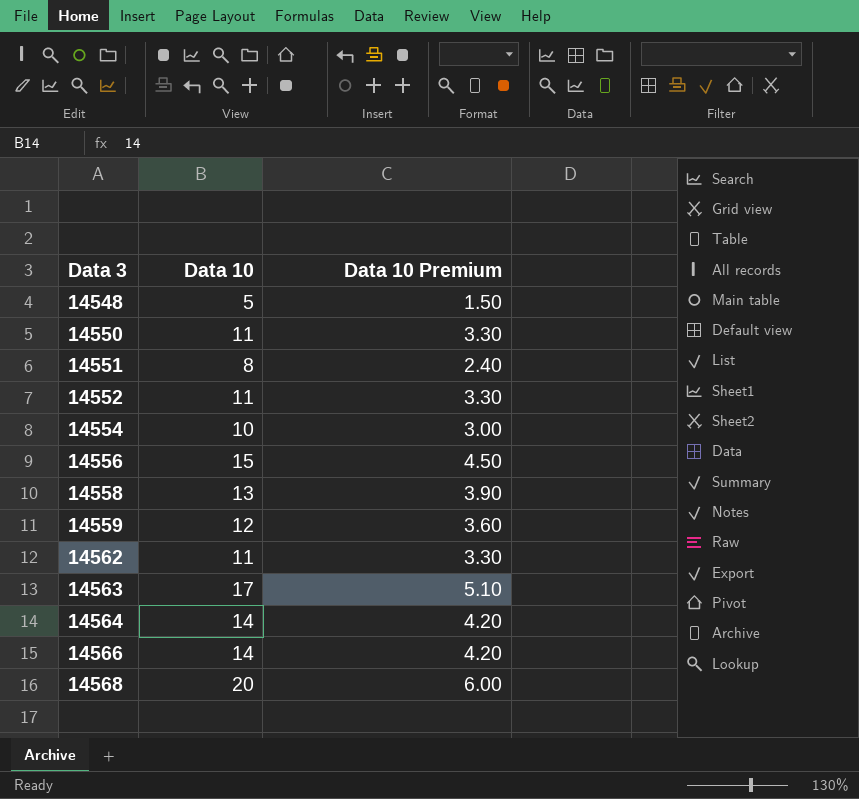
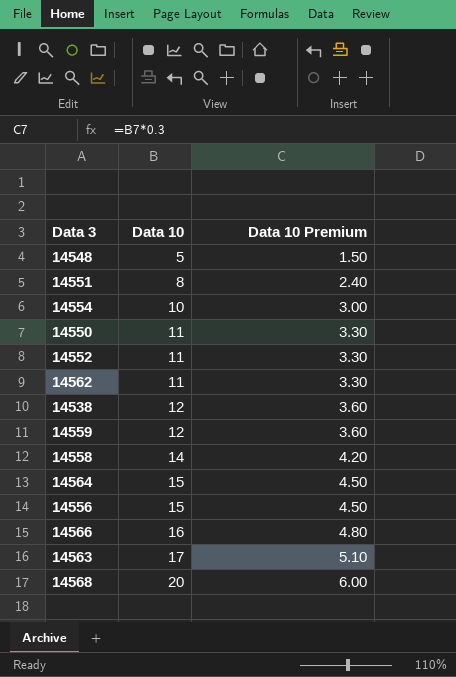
row order: Data 3 ascending -> Data 10 ascending
row 14538: none -> 12 | 3.60
14558 | Data 10: 13 -> 14
14558 | Data 10 Premium: 3.90 -> 4.20
14564 | Data 10: 14 -> 15
14564 | Data 10 Premium: 4.20 -> 4.50
14566 | Data 10: 14 -> 16
14566 | Data 10 Premium: 4.20 -> 4.80

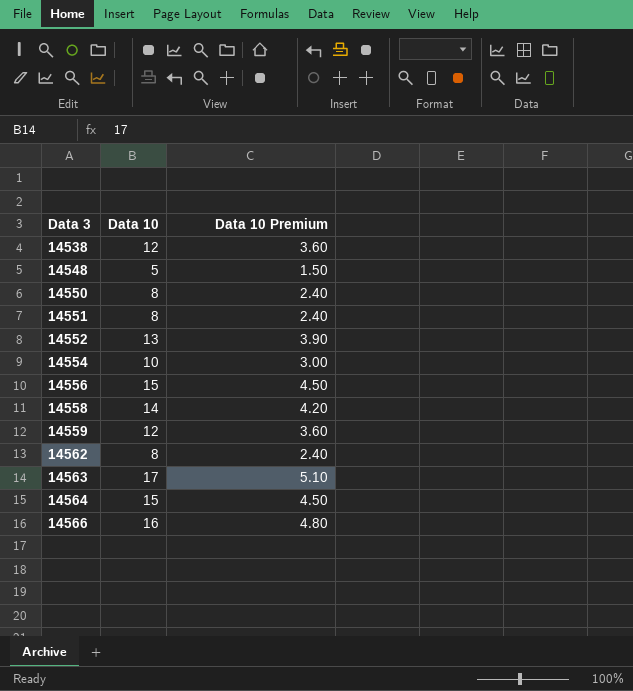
row order: Data 10 ascending -> Data 3 ascending
row 14568: 20 | 6.00 -> none
14550 | Data 10: 11 -> 8
14550 | Data 10 Premium: 3.30 -> 2.40
14552 | Data 10: 11 -> 13
14552 | Data 10 Premium: 3.30 -> 3.90
14562 | Data 10: 11 -> 8
14562 | Data 10 Premium: 3.30 -> 2.40

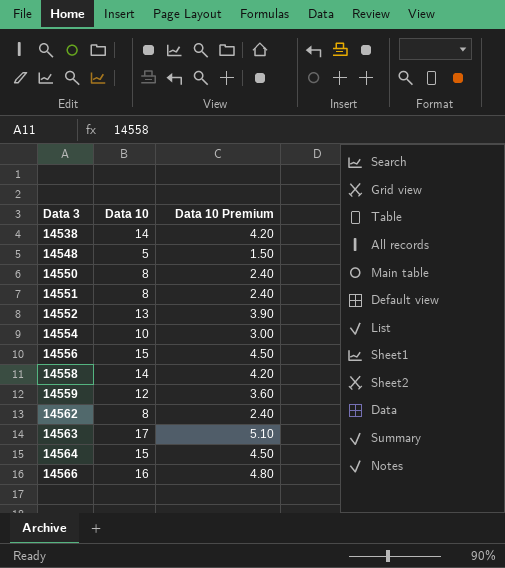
14538 | Data 10: 12 -> 14
14538 | Data 10 Premium: 3.60 -> 4.20

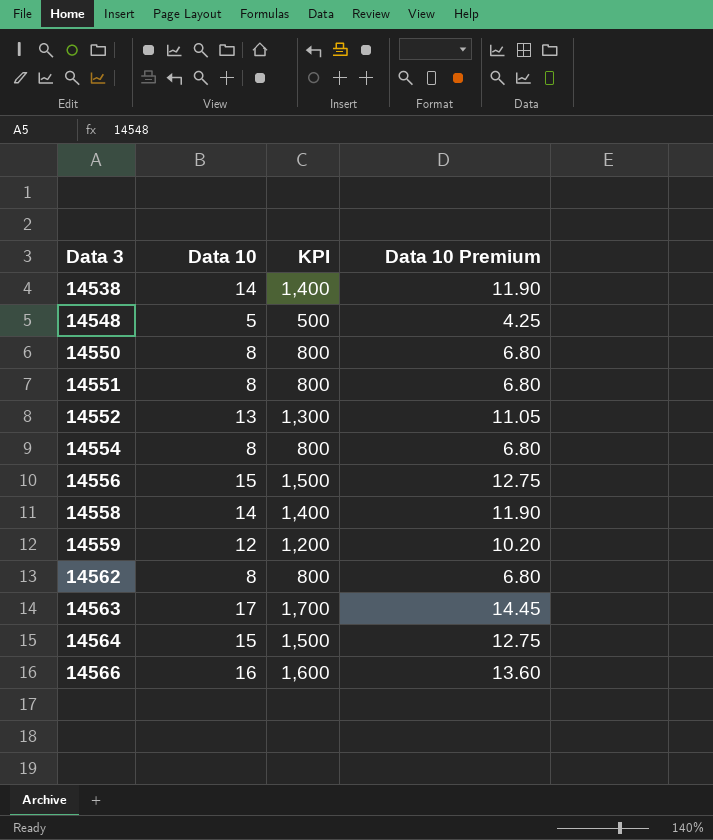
column KPI | formula: none -> [Data 10] * 100
column Data 10 Premium | formula: [Data 10] * 0.3 -> [Data 10] * 0.85
14554 | Data 10: 10 -> 8

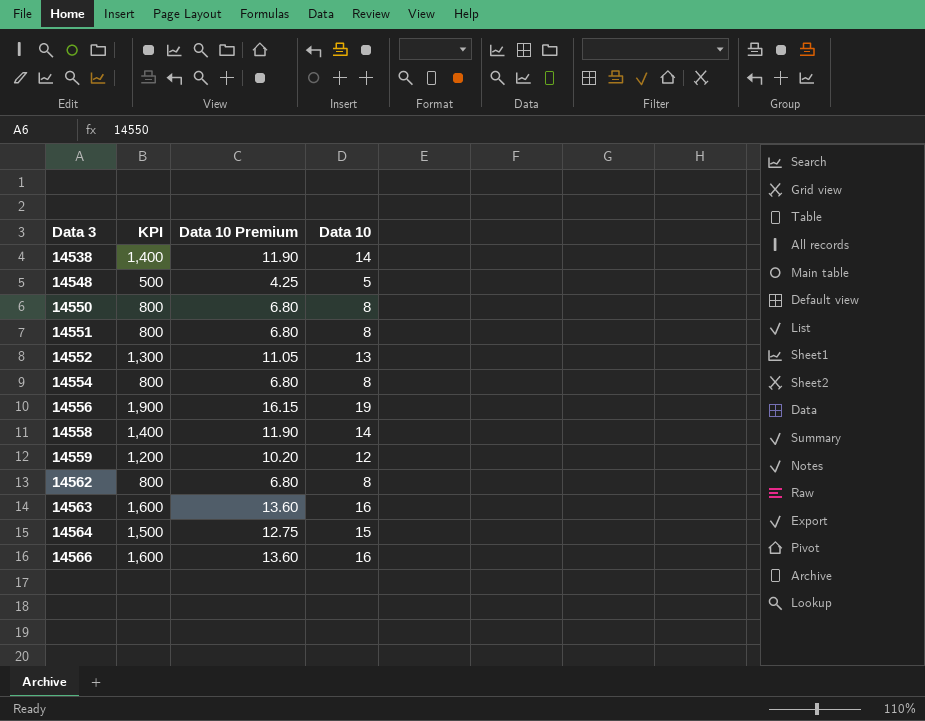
column Data 10 | position: 2 -> 4
14556 | KPI: 1,500 -> 1,900
14556 | Data 10 Premium: 12.75 -> 16.15
14556 | Data 10: 15 -> 19
14563 | KPI: 1,700 -> 1,600
14563 | Data 10 Premium: 14.45 -> 13.60
14563 | Data 10: 17 -> 16

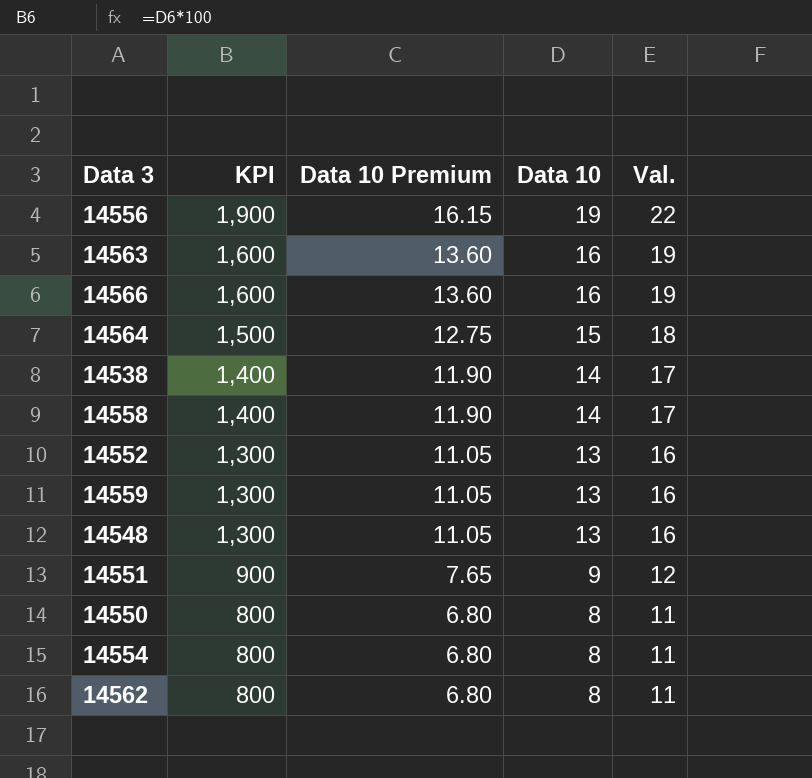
row order: Data 3 ascending -> KPI descending
column Val. | formula: none -> [Data 10] + 3
14559 | KPI: 1,200 -> 1,300
14559 | Data 10 Premium: 10.20 -> 11.05
14559 | Data 10: 12 -> 13
14548 | KPI: 500 -> 1,300
14548 | Data 10 Premium: 4.25 -> 11.05
14548 | Data 10: 5 -> 13
14551 | KPI: 800 -> 900
14551 | Data 10 Premium: 6.80 -> 7.65
14551 | Data 10: 8 -> 9

